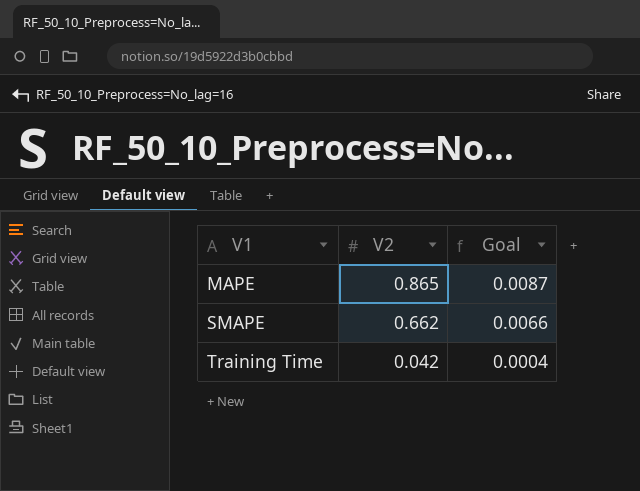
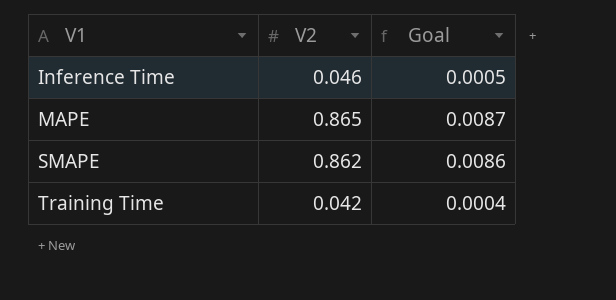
row Inference Time: none -> 0.046 | 0.0005
SMAPE | V2: 0.662 -> 0.862
SMAPE | Goal: 0.0066 -> 0.0086

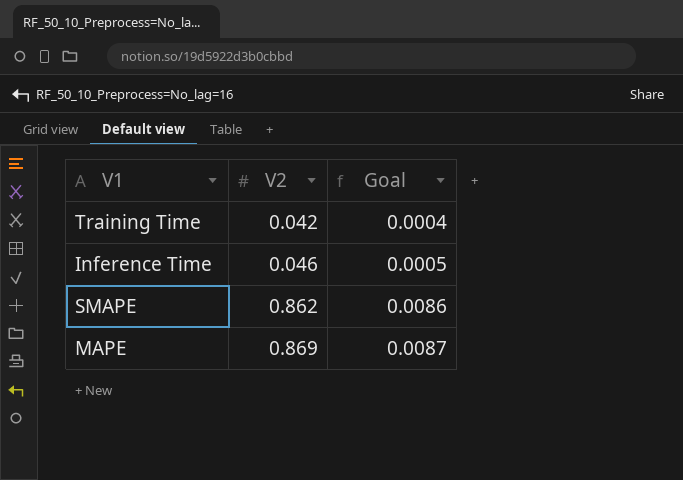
row order: V1 ascending -> V2 ascending
MAPE | V2: 0.865 -> 0.869

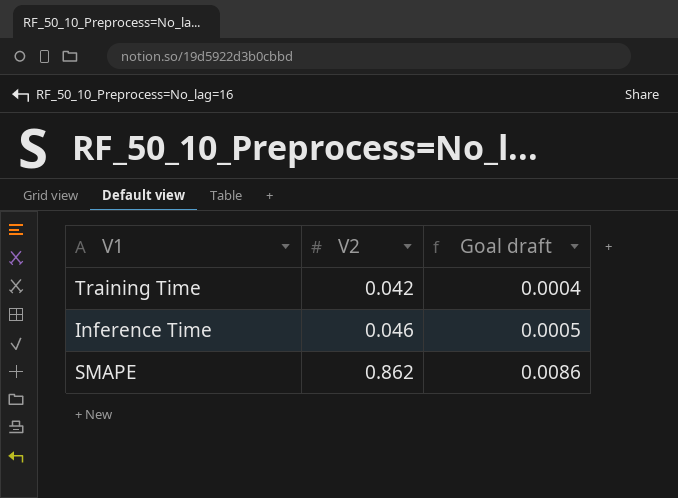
column name: Goal -> Goal draft
row MAPE: 0.869 | 0.0087 -> none

